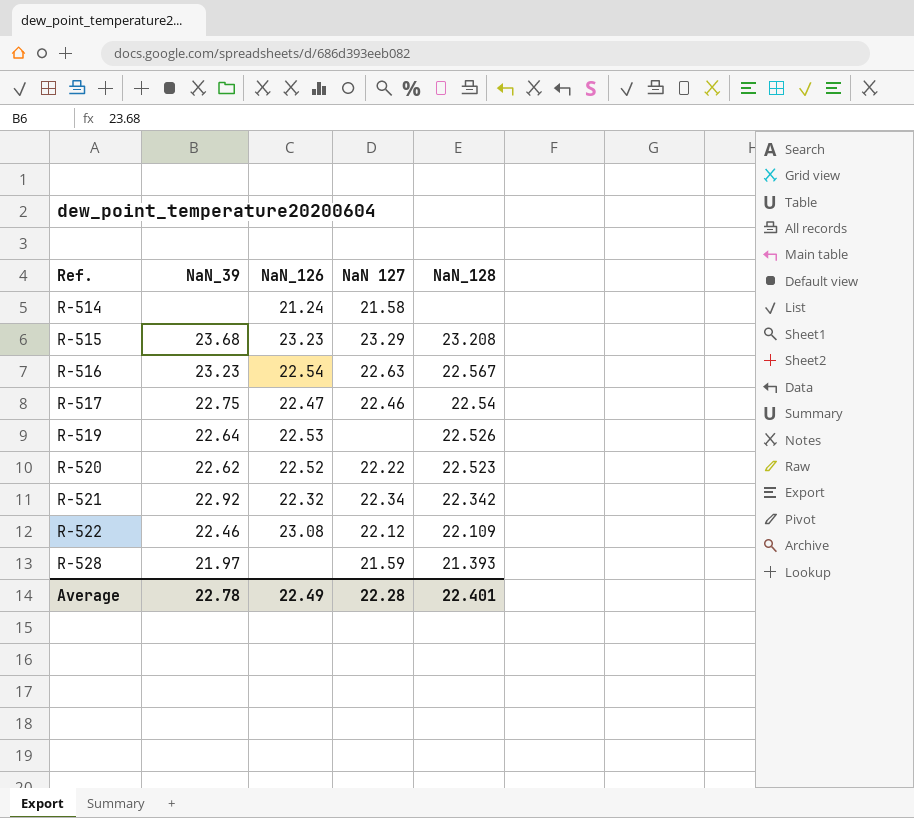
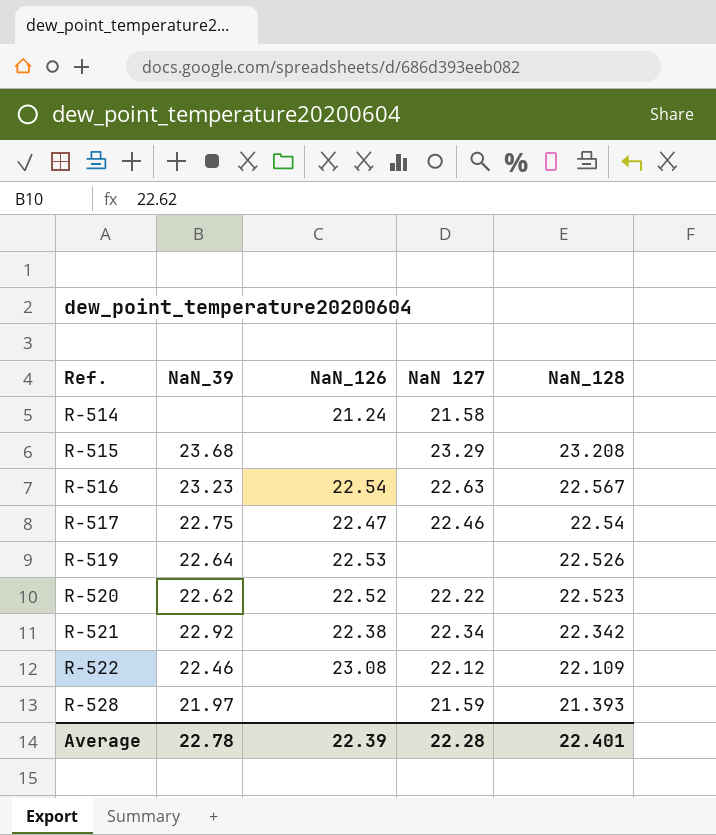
R-515 | NaN_126: 23.23 -> none
R-521 | NaN_126: 22.32 -> 22.38
Average | NaN_126: 22.49 -> 22.39

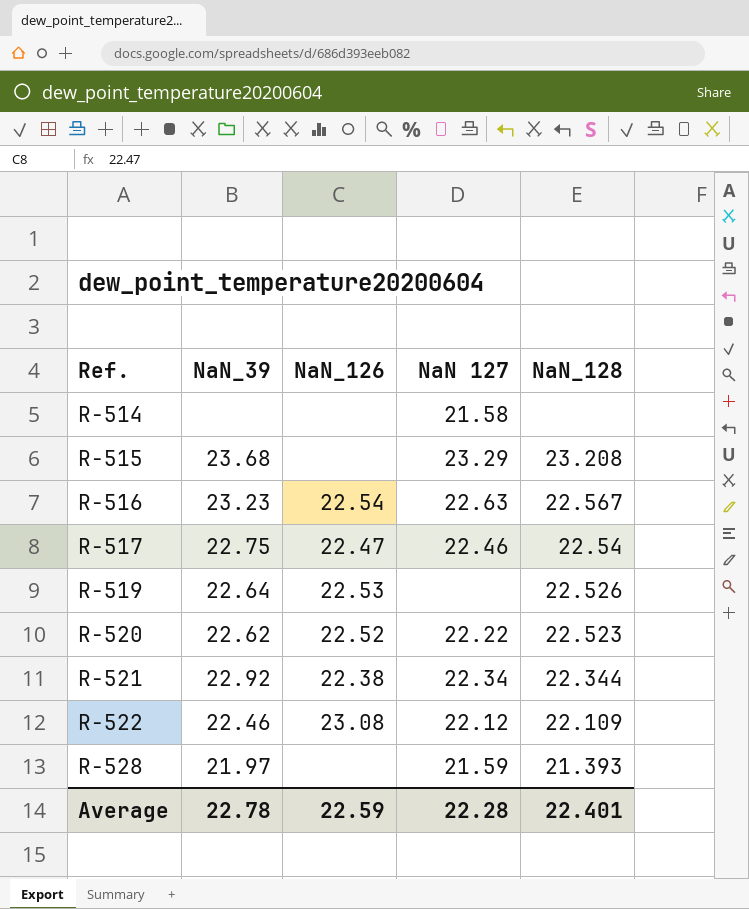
R-514 | NaN_126: 21.24 -> none
R-521 | NaN_128: 22.342 -> 22.344
Average | NaN_126: 22.39 -> 22.59

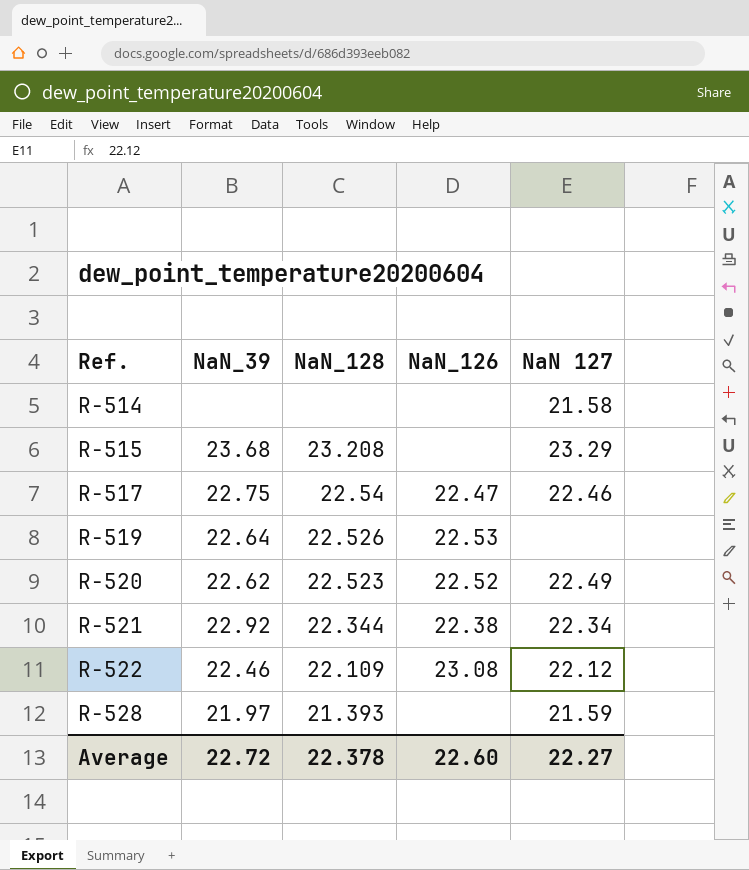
column NaN_128 | position: 5 -> 3
row R-516: 23.23 | 22.54 | 22.63 | 22.567 -> none
R-520 | NaN 127: 22.22 -> 22.49
Average | NaN_39: 22.78 -> 22.72
Average | NaN_128: 22.401 -> 22.378
Average | NaN_126: 22.59 -> 22.60
Average | NaN 127: 22.28 -> 22.27

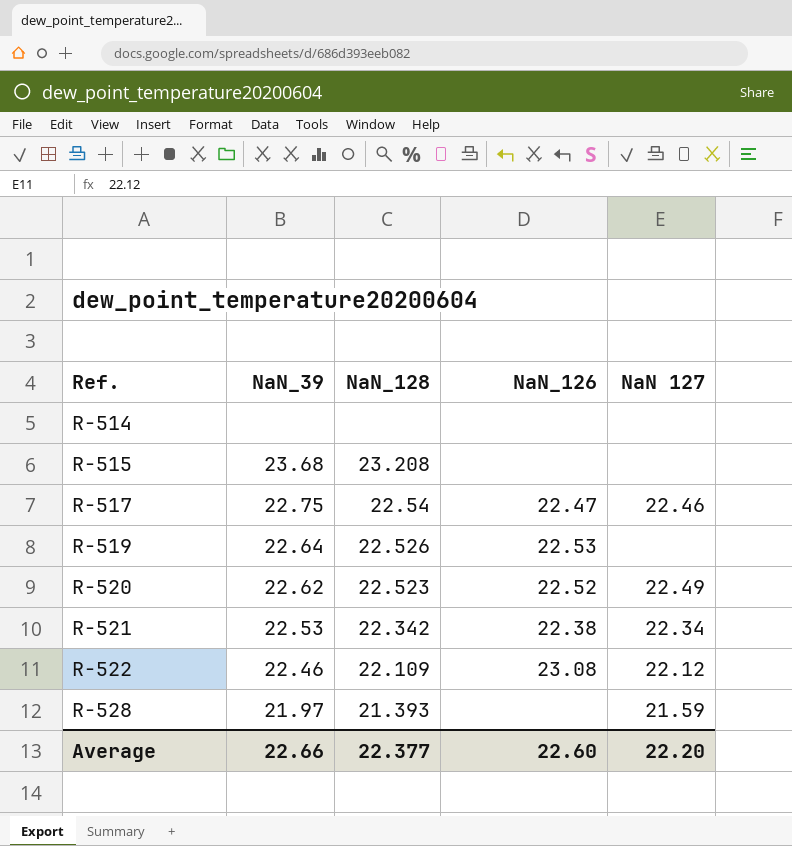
R-514 | NaN 127: 21.58 -> none
R-515 | NaN 127: 23.29 -> none
R-521 | NaN_39: 22.92 -> 22.53
R-521 | NaN_128: 22.344 -> 22.342
Average | NaN_39: 22.72 -> 22.66
Average | NaN_128: 22.378 -> 22.377
Average | NaN 127: 22.27 -> 22.20

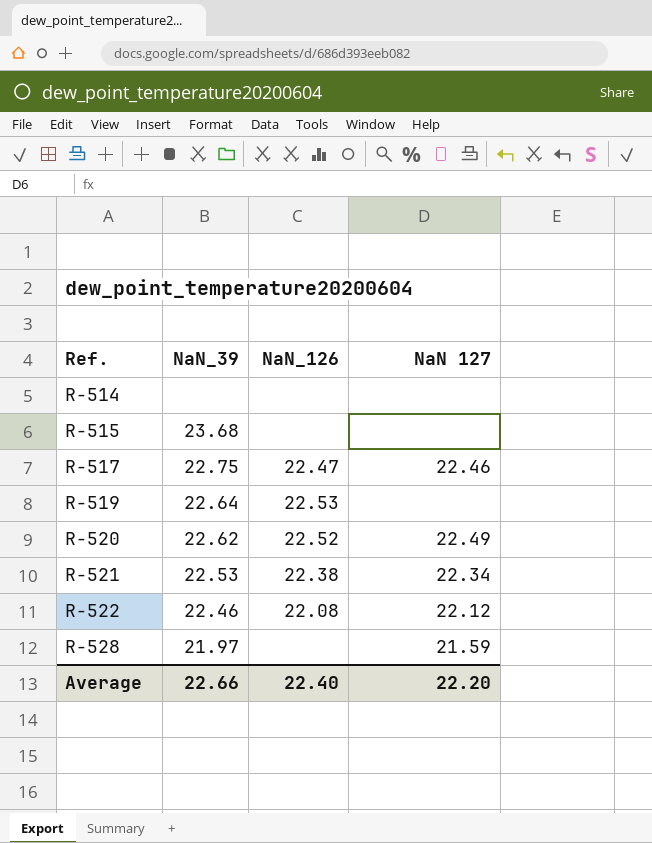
column NaN_128 | position: 3 -> none
R-522 | NaN_126: 23.08 -> 22.08
Average | NaN_126: 22.60 -> 22.40

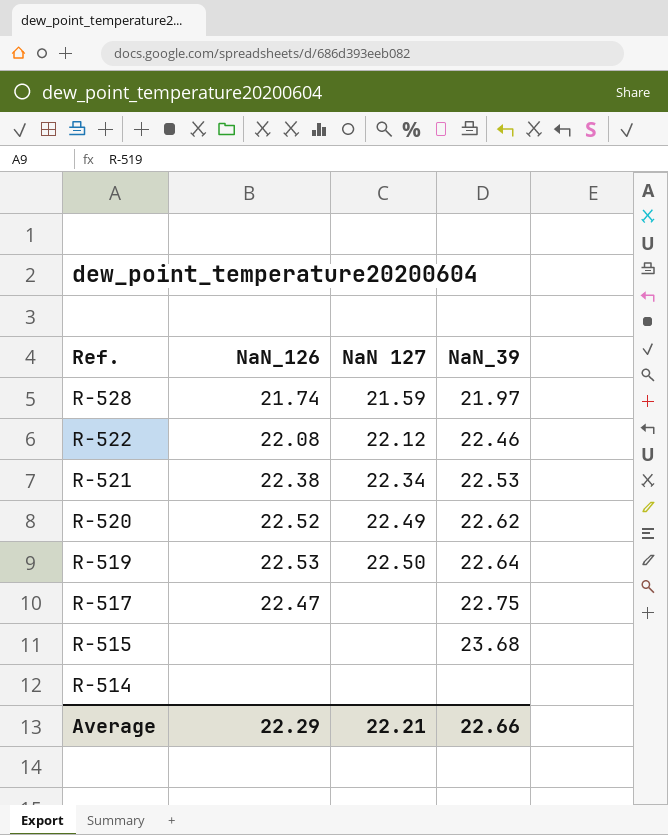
row order: Ref. ascending -> Ref. descending
column NaN_39 | position: 2 -> 4
R-528 | NaN_126: none -> 21.74
R-519 | NaN 127: none -> 22.50
R-517 | NaN 127: 22.46 -> none
Average | NaN_126: 22.40 -> 22.29
Average | NaN 127: 22.20 -> 22.21

